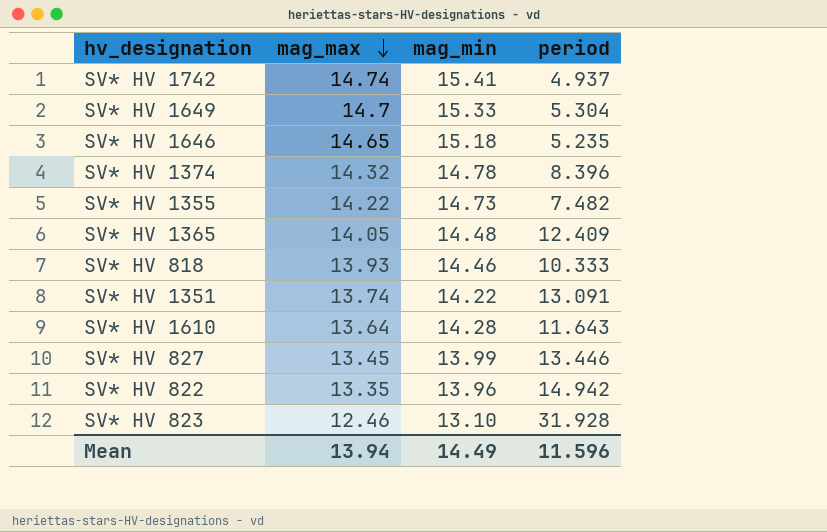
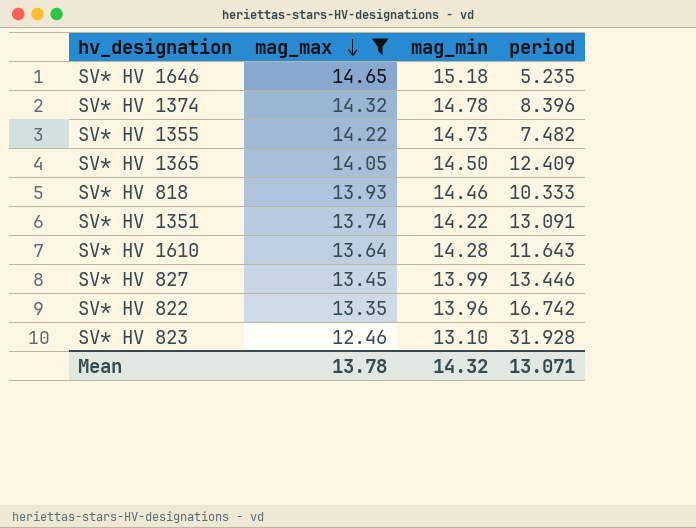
filter: none -> mag_max <= 14.65
SV* HV 1365 | mag_min: 14.48 -> 14.50
SV* HV 822 | period: 14.942 -> 16.742
Mean | mag_max: 13.94 -> 13.78
Mean | mag_min: 14.49 -> 14.32
Mean | period: 11.596 -> 13.071

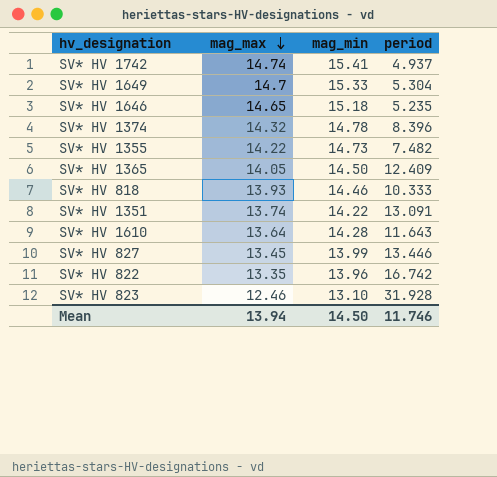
filter: mag_max <= 14.65 -> none
Mean | mag_max: 13.78 -> 13.94
Mean | mag_min: 14.32 -> 14.50
Mean | period: 13.071 -> 11.746

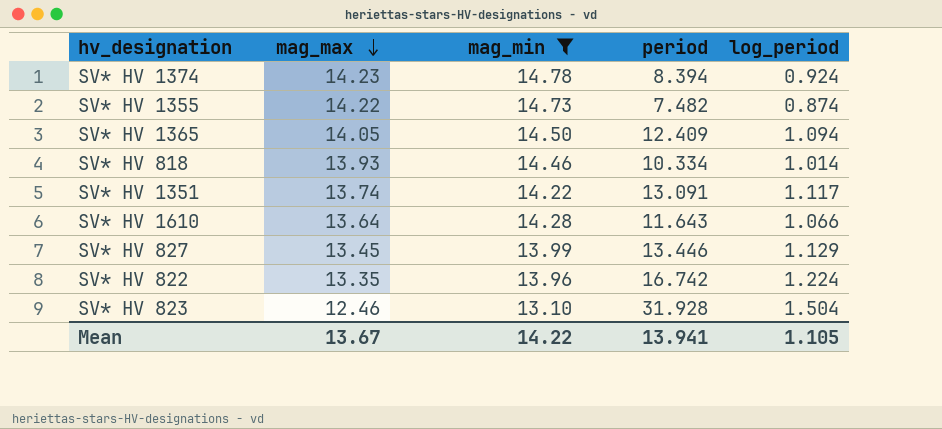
filter: none -> mag_min <= 14.78
column log_period | position: none -> 5
SV* HV 1374 | mag_max: 14.32 -> 14.23
SV* HV 1374 | period: 8.396 -> 8.394
SV* HV 818 | period: 10.333 -> 10.334
Mean | mag_max: 13.94 -> 13.67
Mean | mag_min: 14.50 -> 14.22
Mean | period: 11.746 -> 13.941

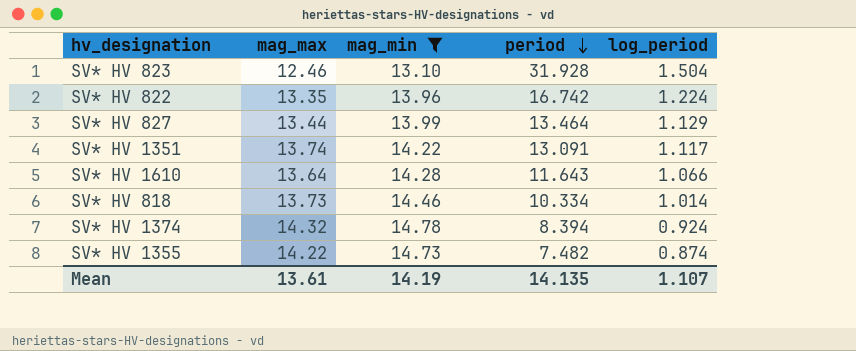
row order: mag_max descending -> period descending
row SV* HV 1365: 14.05 | 14.50 | 12.409 | 1.094 -> none
SV* HV 827 | mag_max: 13.45 -> 13.44
SV* HV 827 | period: 13.446 -> 13.464
SV* HV 818 | mag_max: 13.93 -> 13.73
SV* HV 1374 | mag_max: 14.23 -> 14.32
Mean | mag_max: 13.67 -> 13.61
Mean | mag_min: 14.22 -> 14.19
Mean | period: 13.941 -> 14.135
Mean | log_period: 1.105 -> 1.107

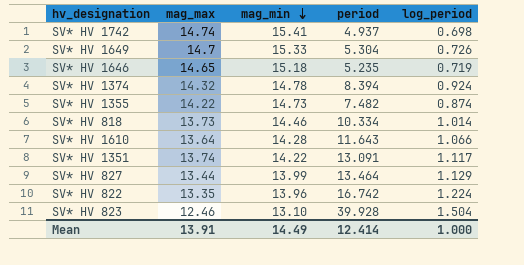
filter: mag_min <= 14.78 -> none
row order: period descending -> mag_min descending
SV* HV 823 | period: 31.928 -> 39.928
Mean | mag_max: 13.61 -> 13.91
Mean | mag_min: 14.19 -> 14.49
Mean | period: 14.135 -> 12.414
Mean | log_period: 1.107 -> 1.000

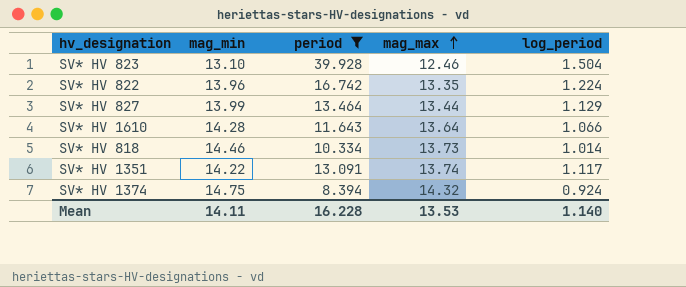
filter: none -> period >= 8.394
row order: mag_min descending -> mag_max ascending
column mag_max | position: 2 -> 4
SV* HV 1374 | mag_min: 14.78 -> 14.75
Mean | mag_min: 14.49 -> 14.11
Mean | period: 12.414 -> 16.228
Mean | mag_max: 13.91 -> 13.53
Mean | log_period: 1.000 -> 1.140

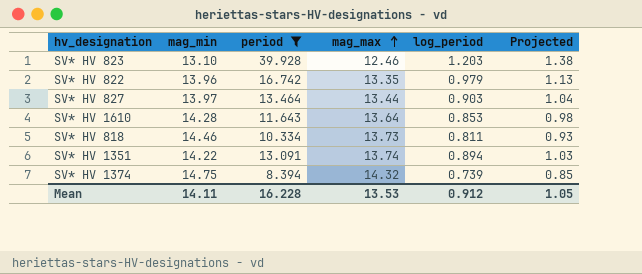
column Projected | formula: none -> [log_period] * 1.15
SV* HV 823 | log_period: 1.504 -> 1.203
SV* HV 822 | log_period: 1.224 -> 0.979
SV* HV 827 | mag_min: 13.99 -> 13.97
SV* HV 827 | log_period: 1.129 -> 0.903
SV* HV 1610 | log_period: 1.066 -> 0.853
SV* HV 818 | log_period: 1.014 -> 0.811
SV* HV 1351 | log_period: 1.117 -> 0.894
SV* HV 1374 | log_period: 0.924 -> 0.739
Mean | log_period: 1.140 -> 0.912

